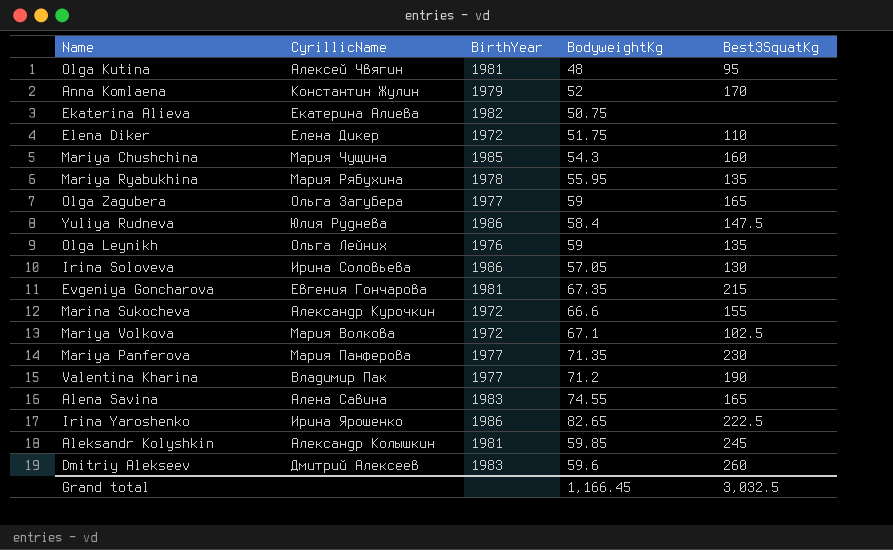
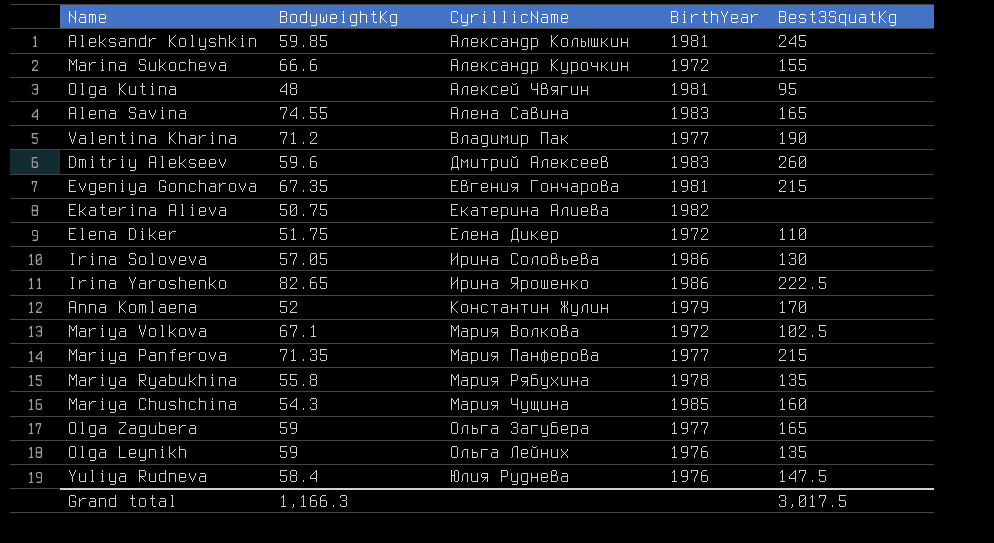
row order: none -> CyrillicName ascending
column BodyweightKg | position: 4 -> 2
Mariya Panferova | Best3SquatKg: 230 -> 215
Mariya Ryabukhina | BodyweightKg: 55.95 -> 55.8
Yuliya Rudneva | BirthYear: 1986 -> 1976
Grand total | BodyweightKg: 1,166.45 -> 1,166.3
Grand total | Best3SquatKg: 3,032.5 -> 3,017.5

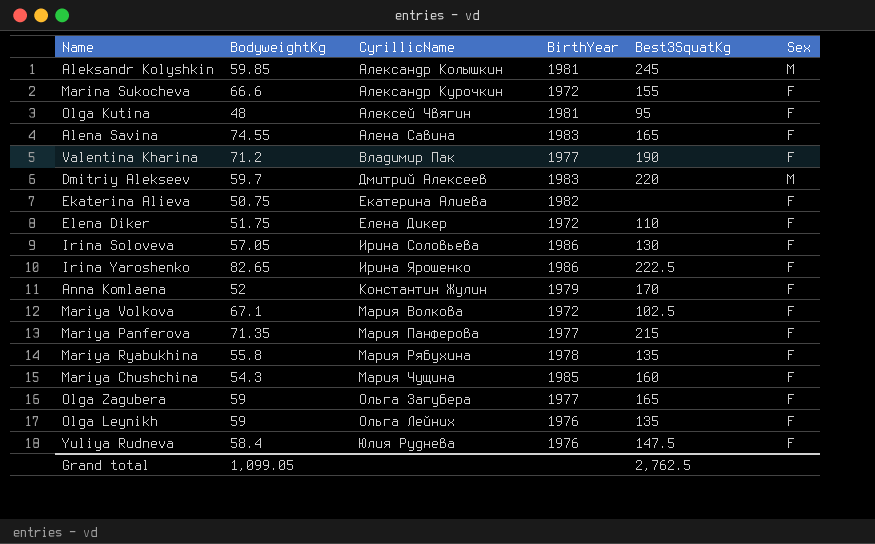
column Sex | position: none -> 6
row Evgeniya Goncharova: 67.35 | Евгения Гончарова | 1981 | 215 -> none
Dmitriy Alekseev | BodyweightKg: 59.6 -> 59.7
Dmitriy Alekseev | Best3SquatKg: 260 -> 220
Grand total | BodyweightKg: 1,166.3 -> 1,099.05
Grand total | Best3SquatKg: 3,017.5 -> 2,762.5

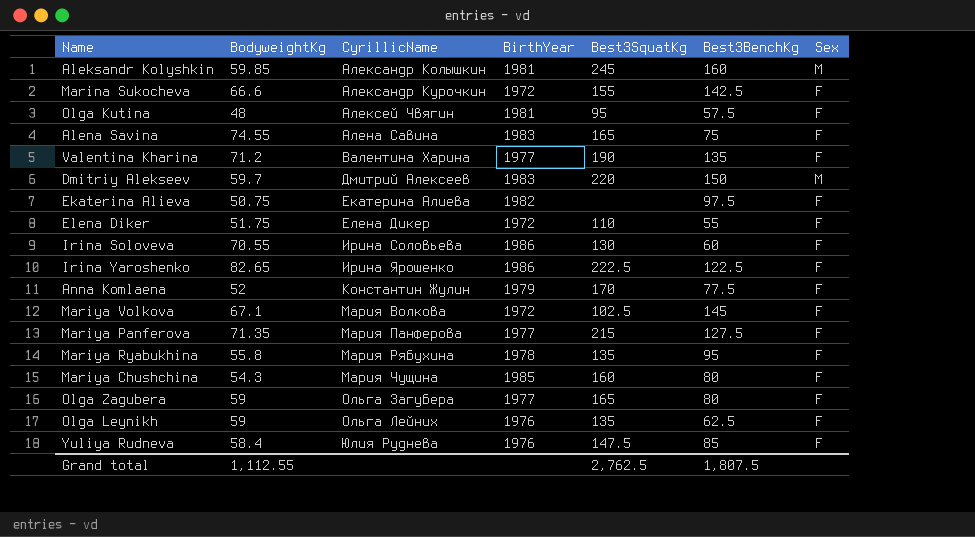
column Best3BenchKg | position: none -> 6
Valentina Kharina | CyrillicName: Владимир Пак -> Валентина Харина
Irina Soloveva | BodyweightKg: 57.05 -> 70.55
Grand total | BodyweightKg: 1,099.05 -> 1,112.55

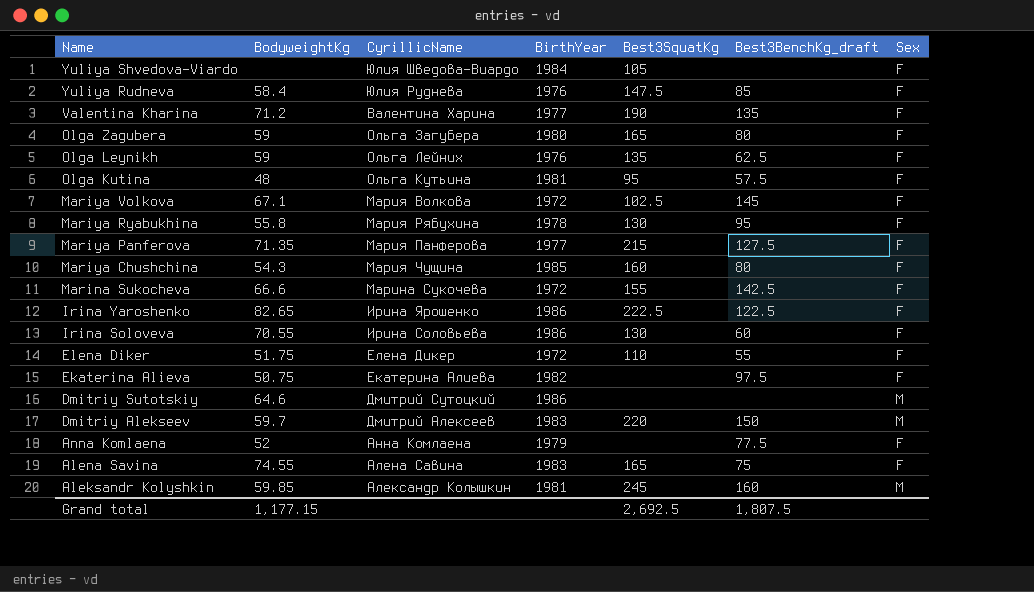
row order: CyrillicName ascending -> Name descending
column name: Best3BenchKg -> Best3BenchKg_draft
row Yuliya Shvedova-Viardo: none -> none | Юлия Шведова-Виардо | 1984 | 105 | none | F
Olga Zagubera | BirthYear: 1977 -> 1980
Olga Kutina | CyrillicName: Алексей Чвягин -> Ольга Кутьина
Mariya Ryabukhina | Best3SquatKg: 135 -> 130
Marina Sukocheva | CyrillicName: Александр Курочкин -> Марина Сукочева
row Dmitriy Sutotskiy: none -> 64.6 | Дмитрий Сутоцкий | 1986 | none | none | M
Anna Komlaena | CyrillicName: Константин Жулин -> Анна Комлаена
Anna Komlaena | Best3SquatKg: 170 -> none
Grand total | BodyweightKg: 1,112.55 -> 1,177.15
Grand total | Best3SquatKg: 2,762.5 -> 2,692.5

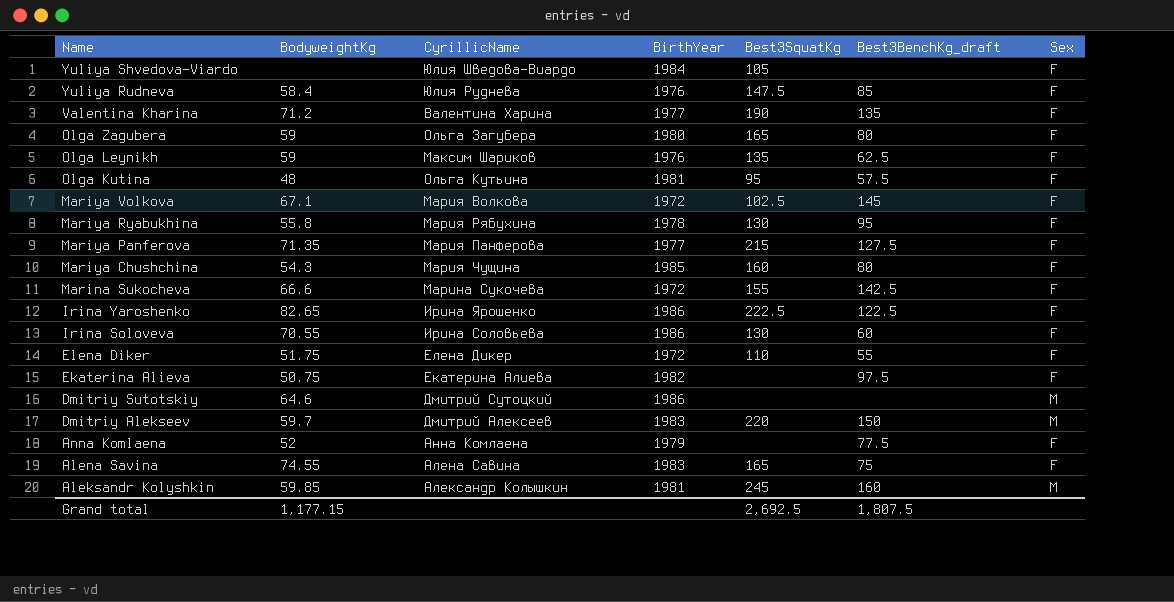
Olga Leynikh | CyrillicName: Ольга Лейних -> Максим Шариков

